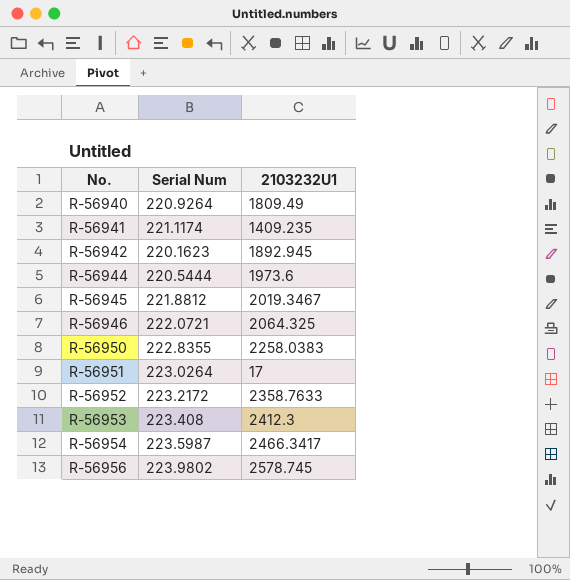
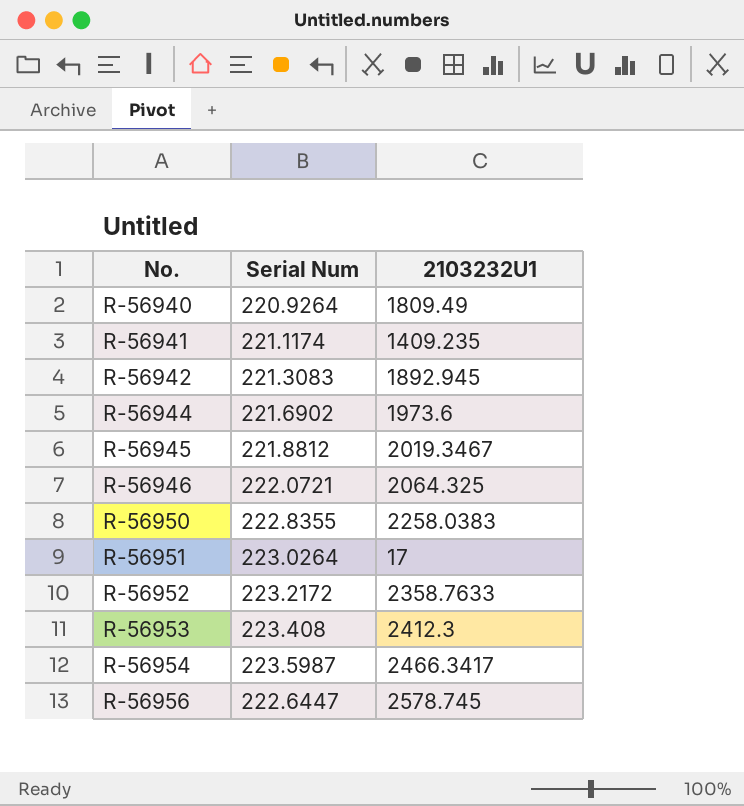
R-56942 | Serial Num: 220.1623 -> 221.3083
R-56944 | Serial Num: 220.5444 -> 221.6902
R-56956 | Serial Num: 223.9802 -> 222.6447

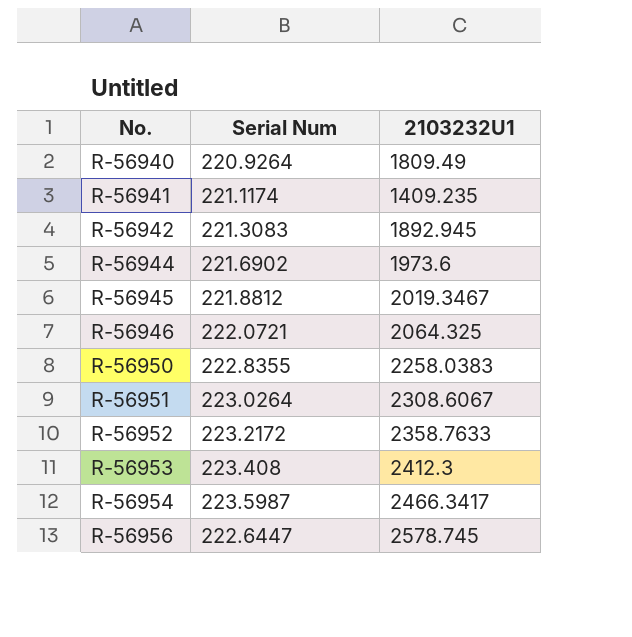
R-56951 | 2103232U1: 17 -> 2308.6067

